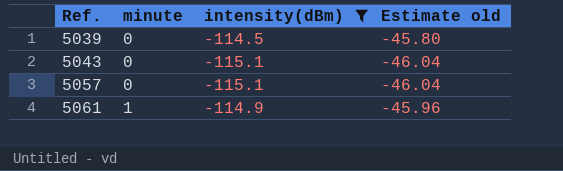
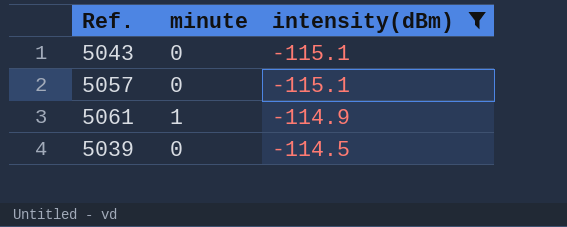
row order: Ref. ascending -> intensity(dBm) ascending
column Estimate old | formula: [intensity(dBm)] * 0.4 -> none

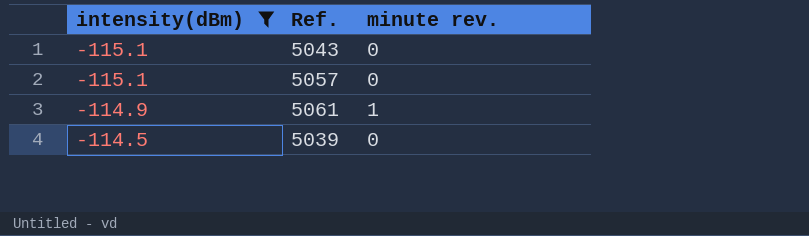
column intensity(dBm) | position: 3 -> 1
column name: minute -> minute rev.

